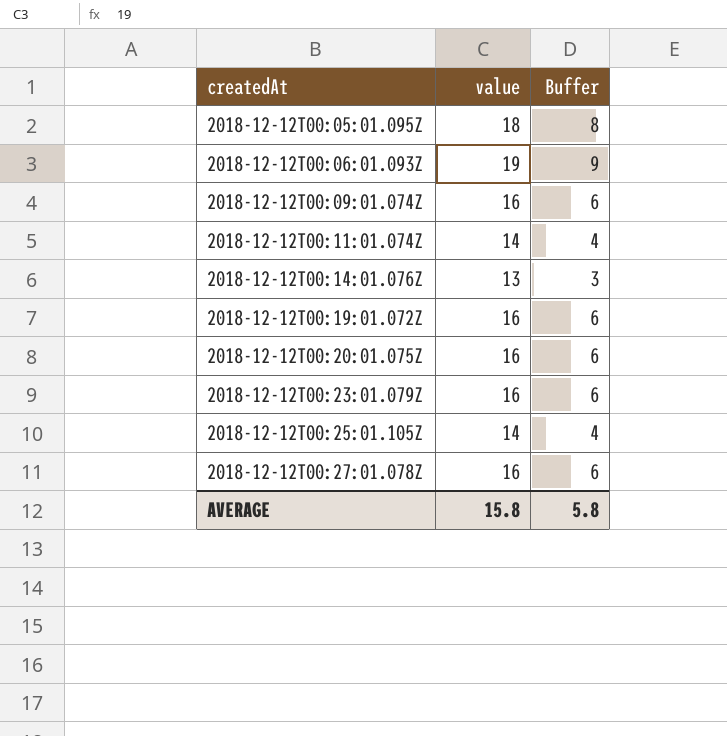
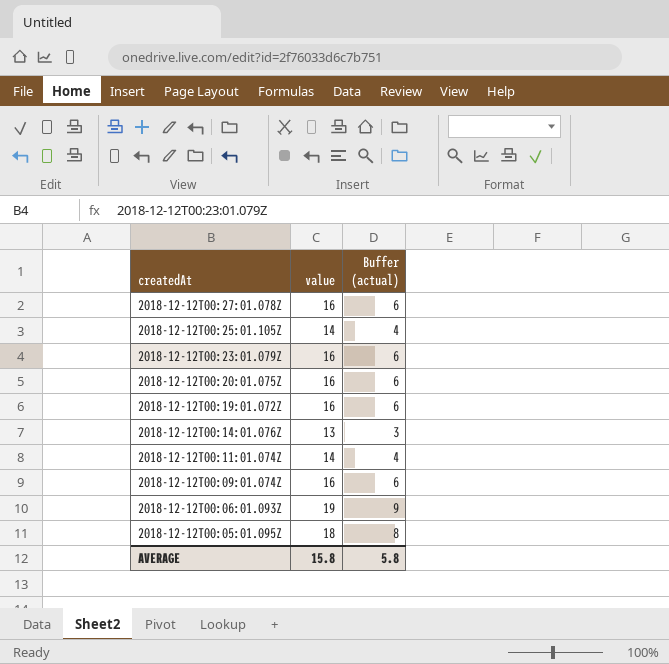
row order: createdAt ascending -> createdAt descending
column name: Buffer -> Buffer (actual)

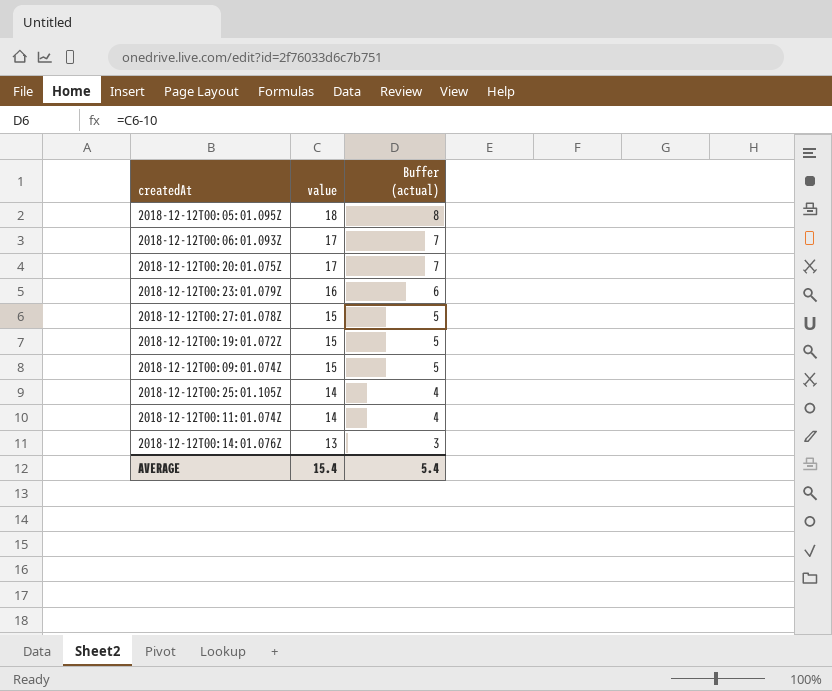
row order: createdAt descending -> value descending
2018-12-12T00:06:01.093Z | value: 19 -> 17
2018-12-12T00:06:01.093Z | Buffer (actual): 9 -> 7
2018-12-12T00:20:01.075Z | value: 16 -> 17
2018-12-12T00:20:01.075Z | Buffer (actual): 6 -> 7
2018-12-12T00:27:01.078Z | value: 16 -> 15
2018-12-12T00:27:01.078Z | Buffer (actual): 6 -> 5
2018-12-12T00:19:01.072Z | value: 16 -> 15
2018-12-12T00:19:01.072Z | Buffer (actual): 6 -> 5
2018-12-12T00:09:01.074Z | value: 16 -> 15
2018-12-12T00:09:01.074Z | Buffer (actual): 6 -> 5
AVERAGE | value: 15.8 -> 15.4
AVERAGE | Buffer (actual): 5.8 -> 5.4

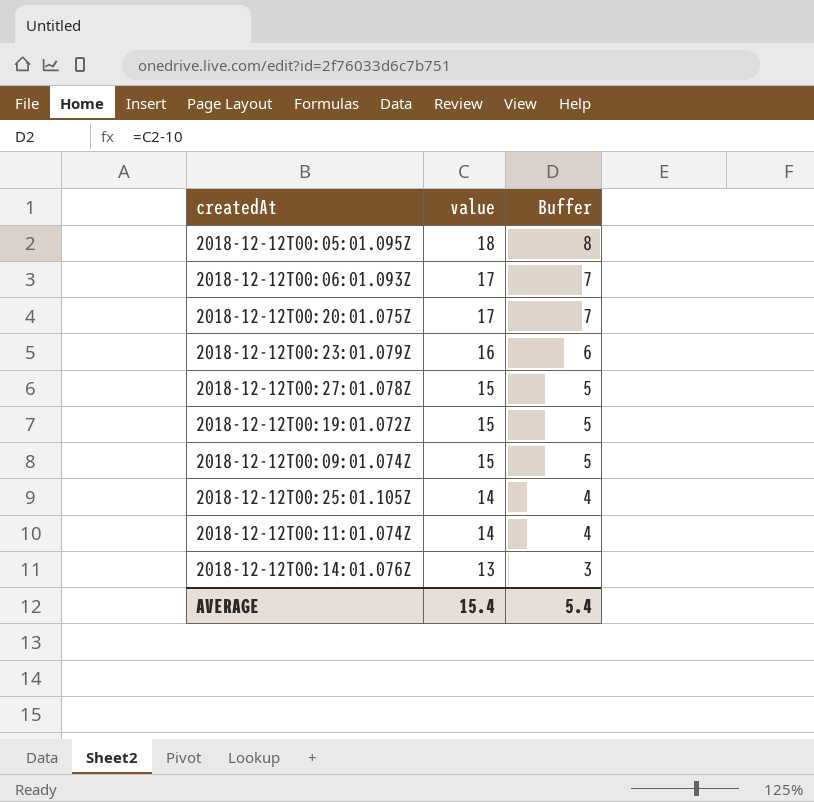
column name: Buffer (actual) -> Buffer

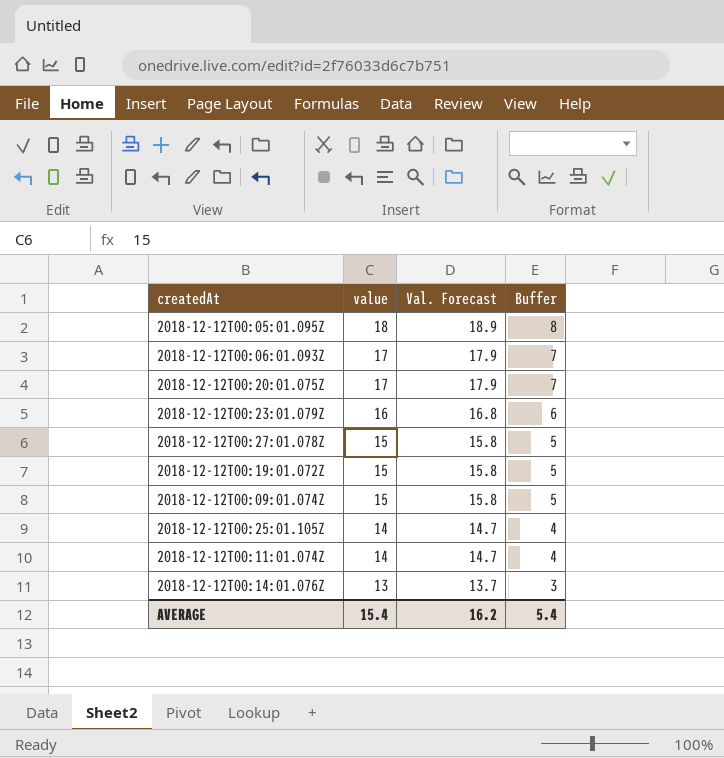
column Val. Forecast | formula: none -> [value] * 1.05

